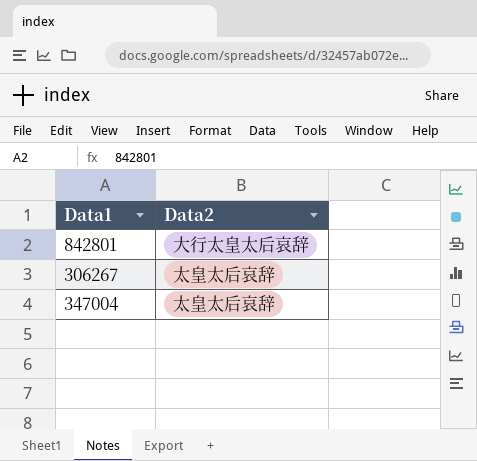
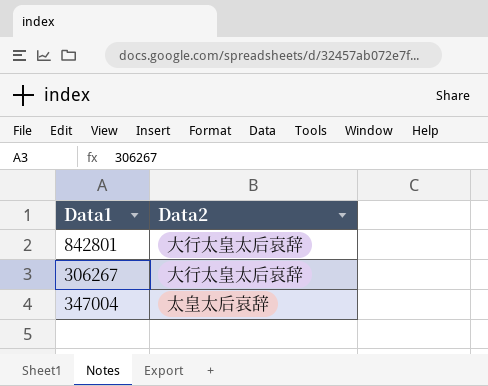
306267 | Data2: 太皇太后哀辞 -> 大行太皇太后哀辞

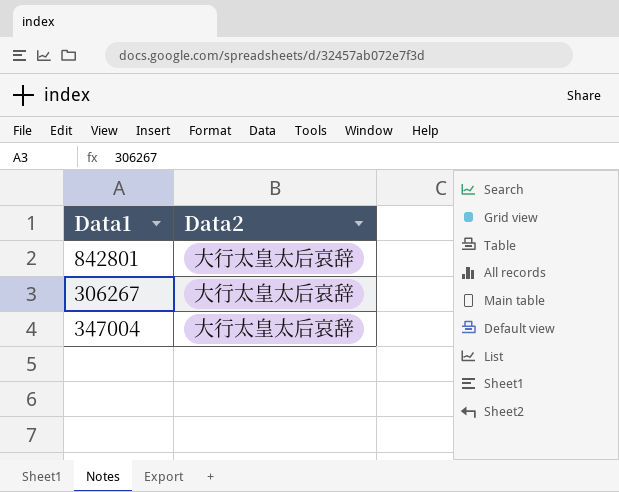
347004 | Data2: 太皇太后哀辞 -> 大行太皇太后哀辞

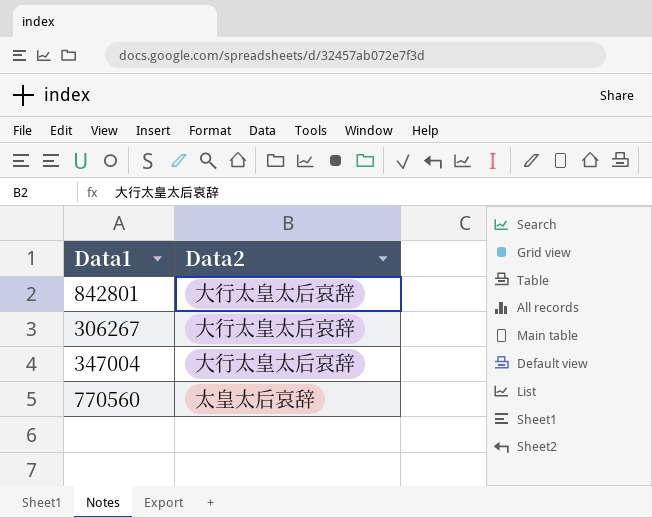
row 770560: none -> 太皇太后哀辞

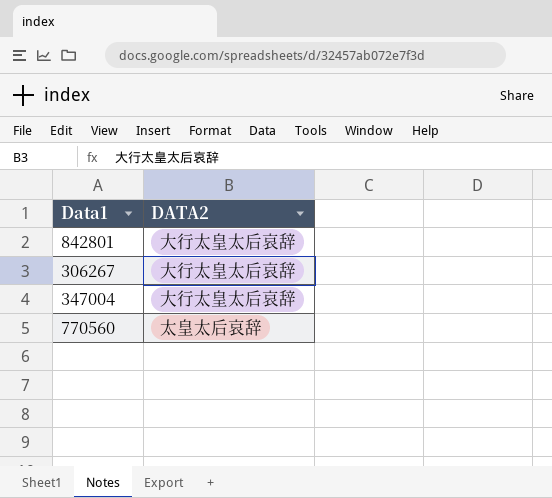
column name: Data2 -> DATA2

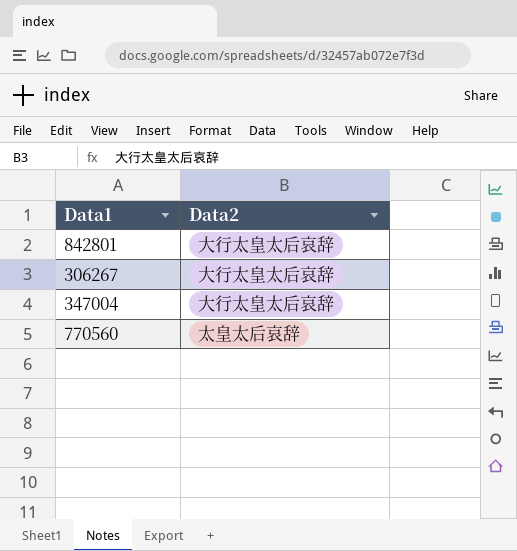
column name: DATA2 -> Data2

